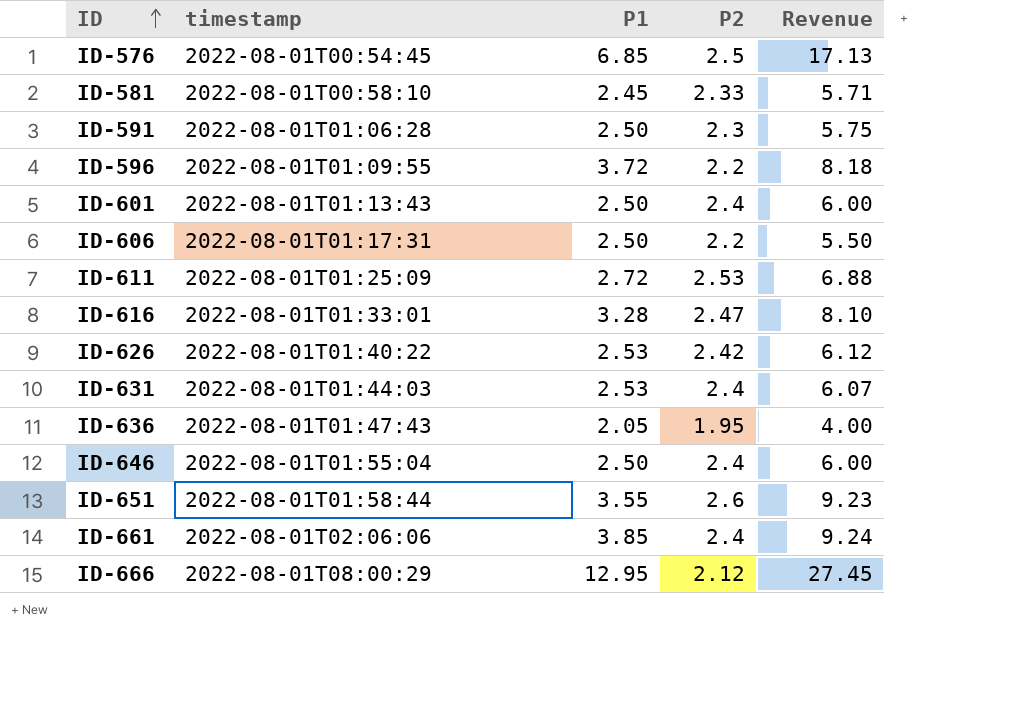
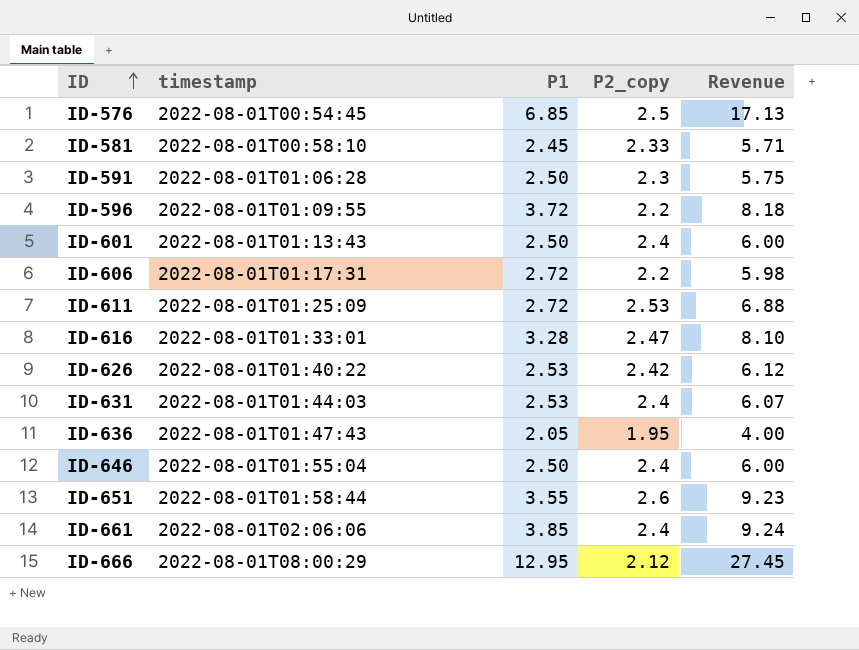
column name: P2 -> P2_copy
ID-606 | P1: 2.50 -> 2.72
ID-606 | Revenue: 5.50 -> 5.98

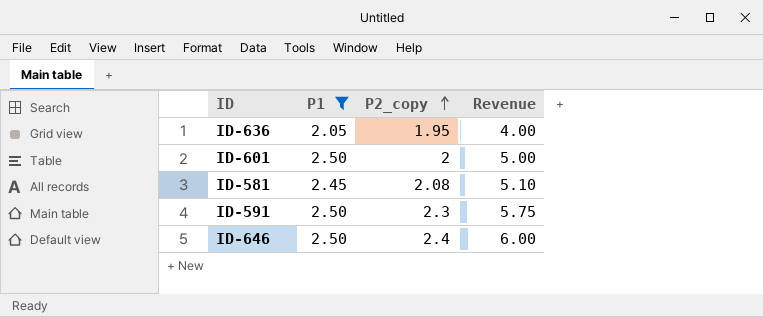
filter: none -> P1 <= 2.50
row order: ID ascending -> P2_copy ascending
column timestamp | position: 2 -> none
ID-601 | P2_copy: 2.4 -> 2
ID-601 | Revenue: 6.00 -> 5.00
ID-581 | P2_copy: 2.33 -> 2.08
ID-581 | Revenue: 5.71 -> 5.10

